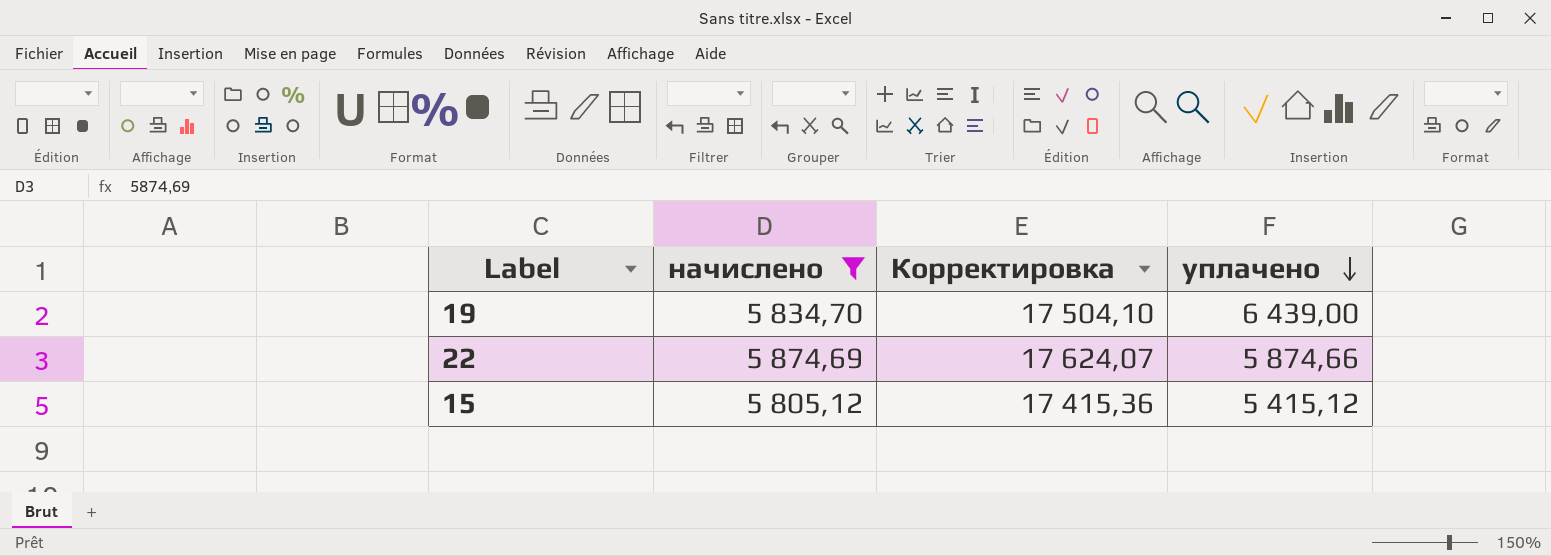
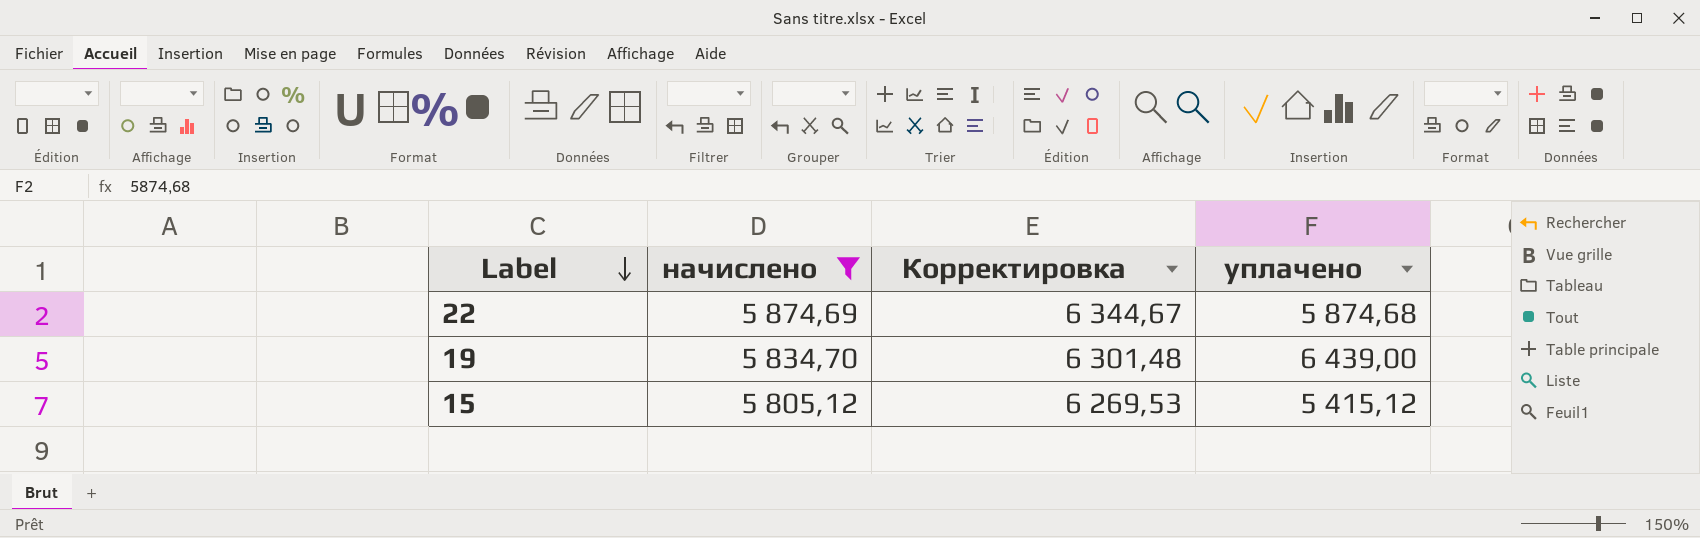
row order: уплачено descending -> Label descending
column Корректировка | formula: [начислено] * 3 -> [начислено] * 1,08
22 | уплачено: 5 874,66 -> 5 874,68

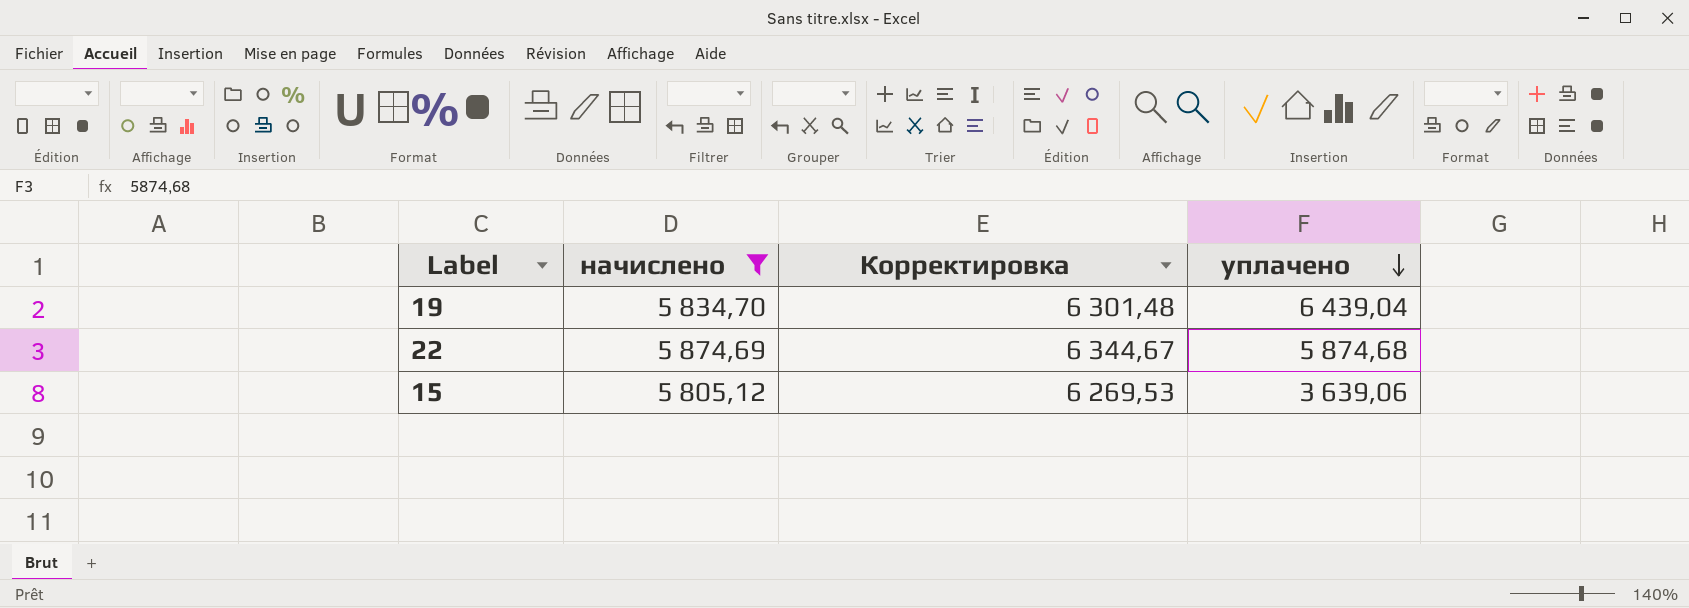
row order: Label descending -> уплачено descending
19 | уплачено: 6 439,00 -> 6 439,04
15 | уплачено: 5 415,12 -> 3 639,06

